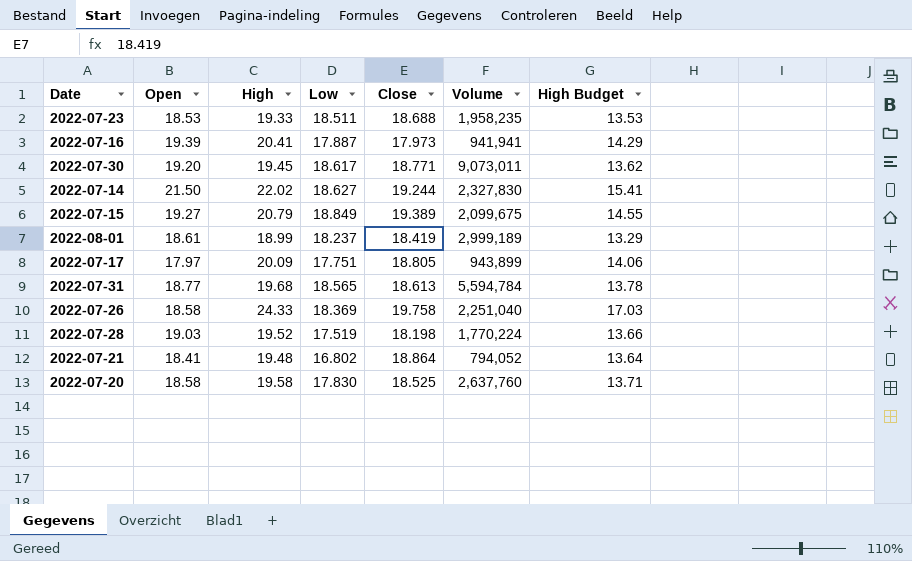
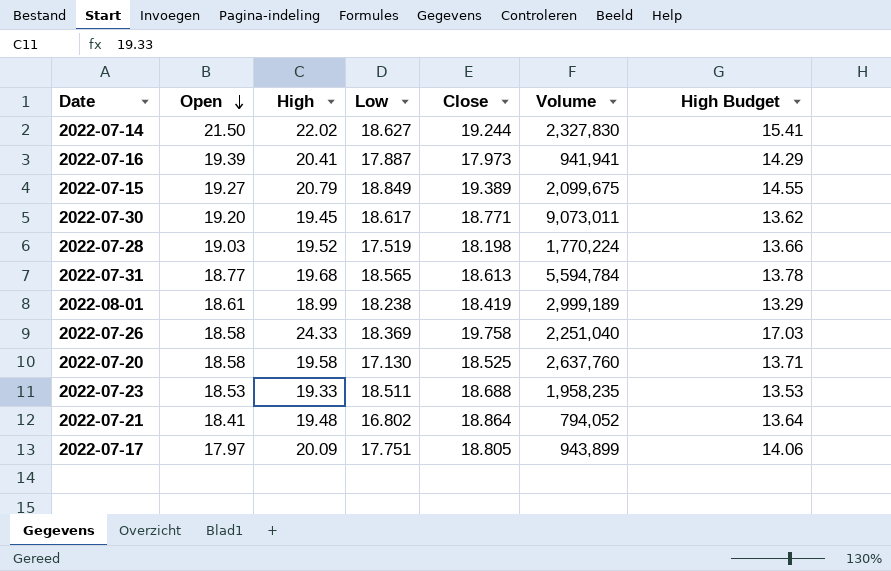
row order: none -> Open descending
2022-08-01 | Low: 18.237 -> 18.238
2022-07-20 | Low: 17.830 -> 17.130

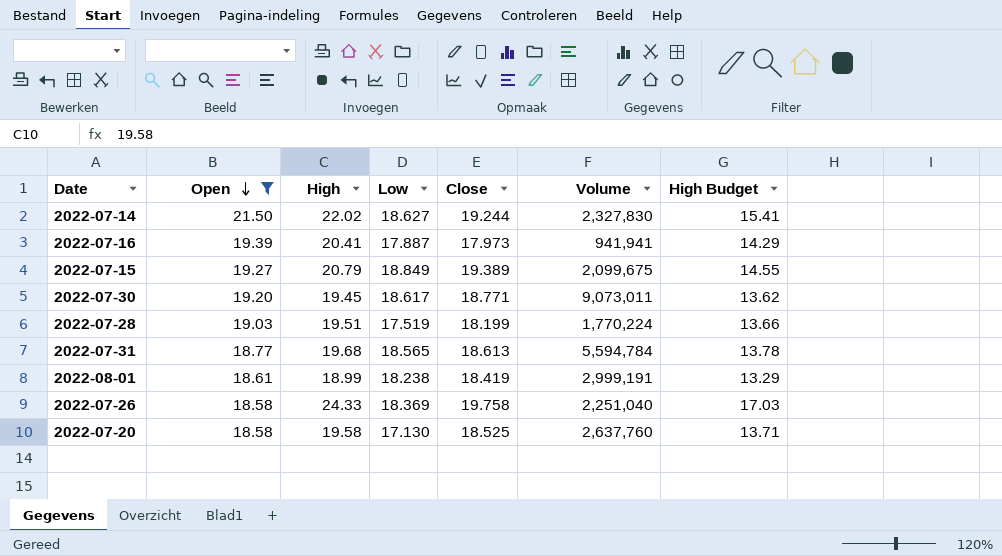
filter: none -> Open >= 18.58
2022-07-28 | High: 19.52 -> 19.51
2022-07-28 | Close: 18.198 -> 18.199
2022-08-01 | Volume: 2,999,189 -> 2,999,191

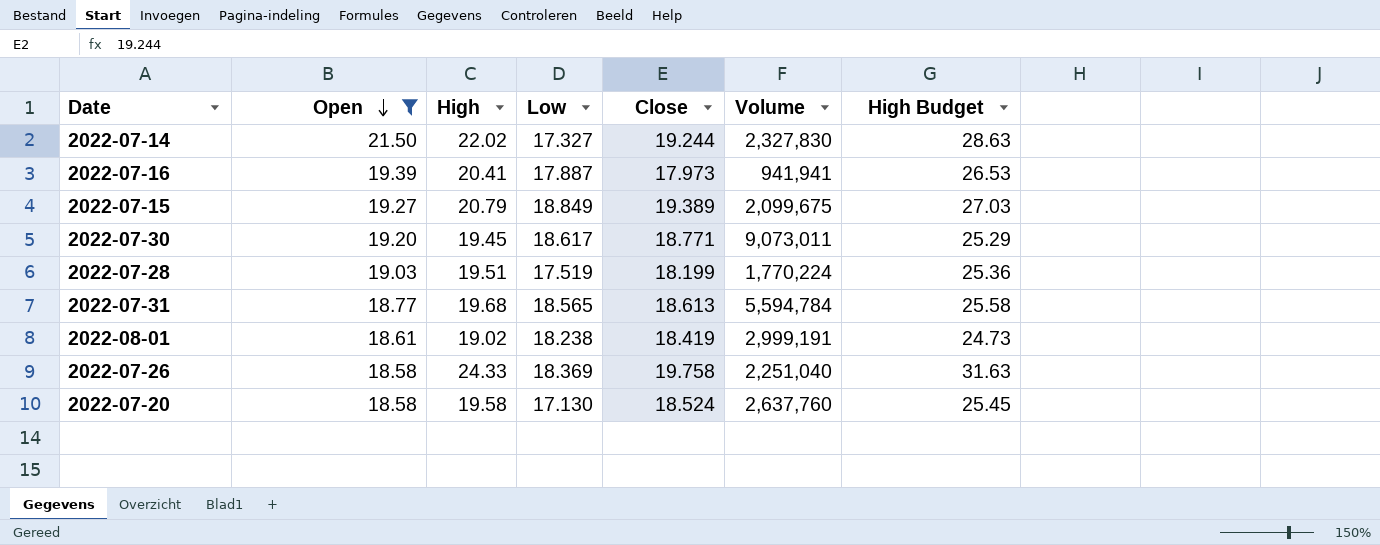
column High Budget | formula: [High] * 0.7 -> [High] * 1.3
2022-07-14 | Low: 18.627 -> 17.327
2022-08-01 | High: 18.99 -> 19.02
2022-07-20 | Close: 18.525 -> 18.524

